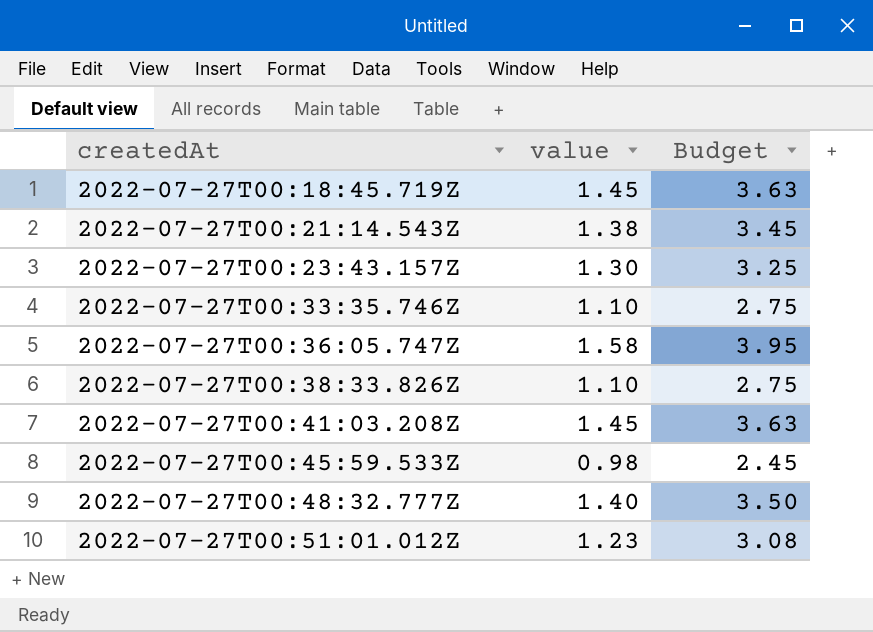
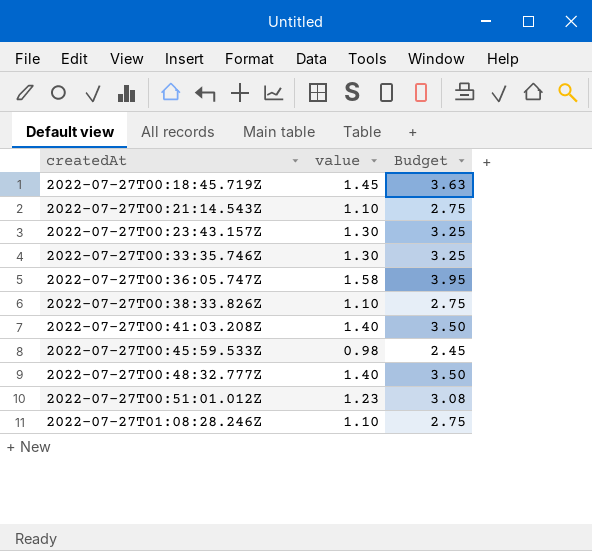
2022-07-27T00:21:14.543Z | value: 1.38 -> 1.10
2022-07-27T00:21:14.543Z | Budget: 3.45 -> 2.75
2022-07-27T00:33:35.746Z | value: 1.10 -> 1.30
2022-07-27T00:33:35.746Z | Budget: 2.75 -> 3.25
2022-07-27T00:41:03.208Z | value: 1.45 -> 1.40
2022-07-27T00:41:03.208Z | Budget: 3.63 -> 3.50
row 2022-07-27T01:08:28.246Z: none -> 1.10 | 2.75

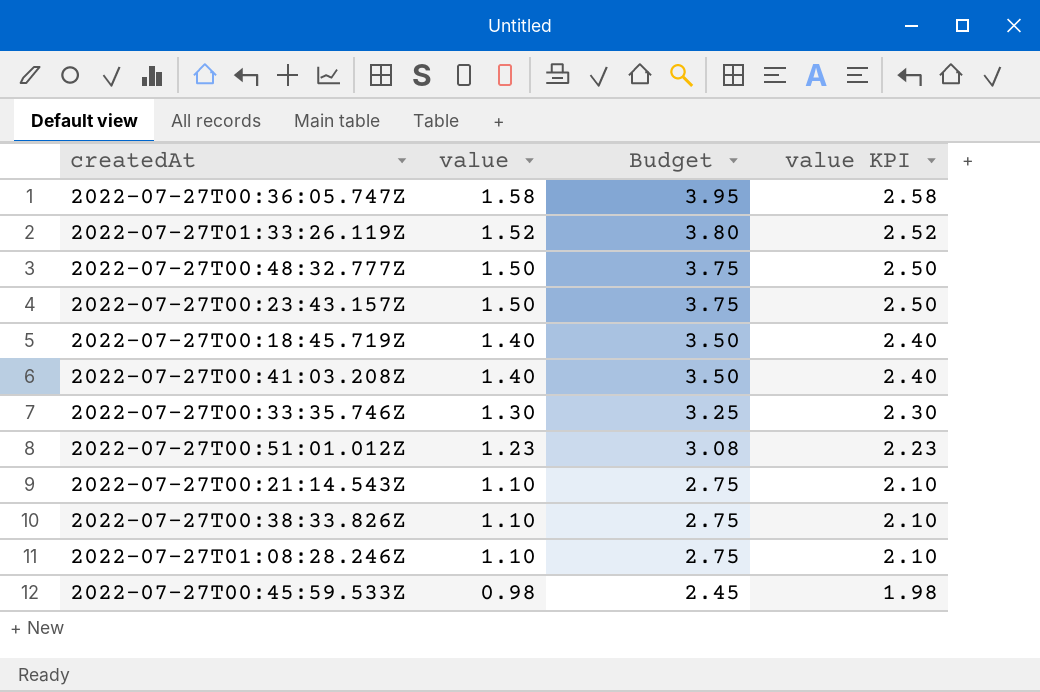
row order: createdAt ascending -> value descending
column value KPI | formula: none -> [value] + 1
row 2022-07-27T01:33:26.119Z: none -> 1.52 | 3.80 | 2.52
2022-07-27T00:48:32.777Z | value: 1.40 -> 1.50
2022-07-27T00:48:32.777Z | Budget: 3.50 -> 3.75
2022-07-27T00:23:43.157Z | value: 1.30 -> 1.50
2022-07-27T00:23:43.157Z | Budget: 3.25 -> 3.75
2022-07-27T00:18:45.719Z | value: 1.45 -> 1.40
2022-07-27T00:18:45.719Z | Budget: 3.63 -> 3.50

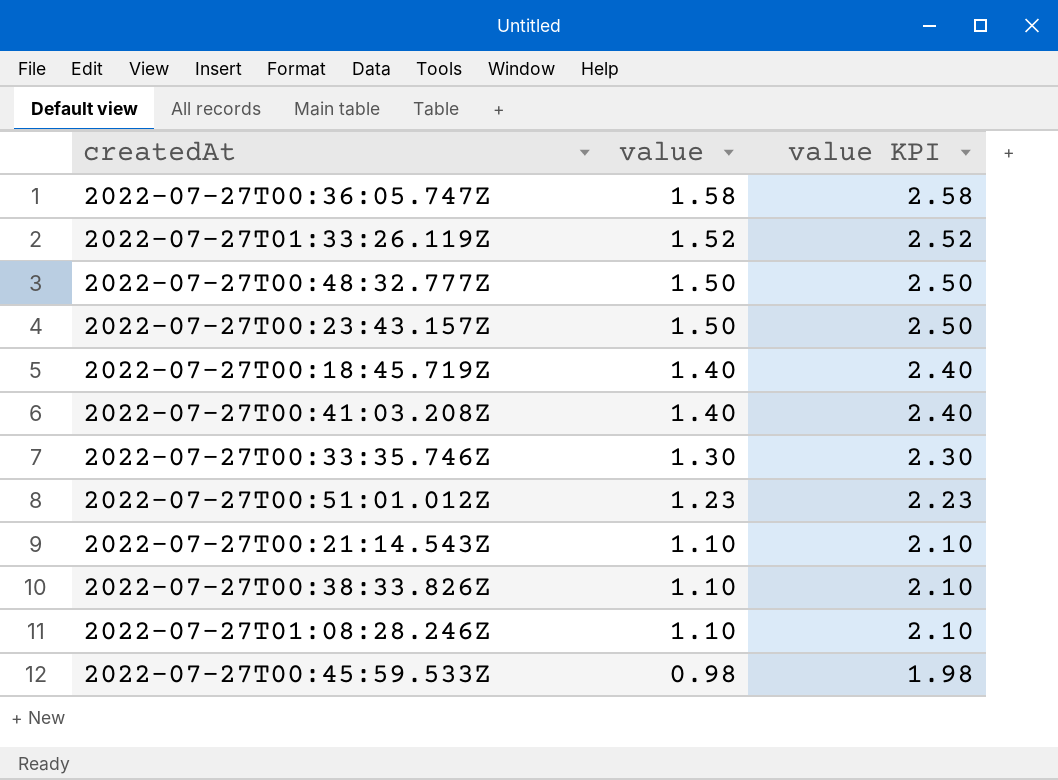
column Budget | formula: [value] * 2.5 -> none

